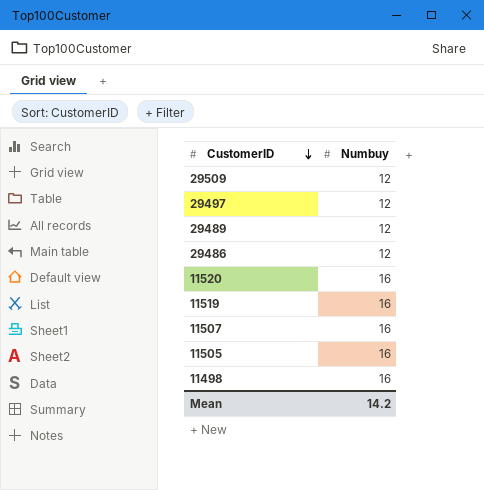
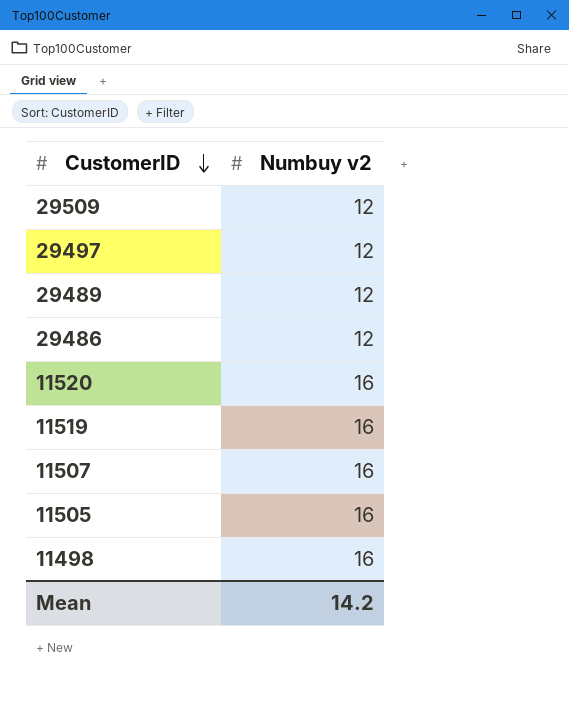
column name: Numbuy -> Numbuy v2

